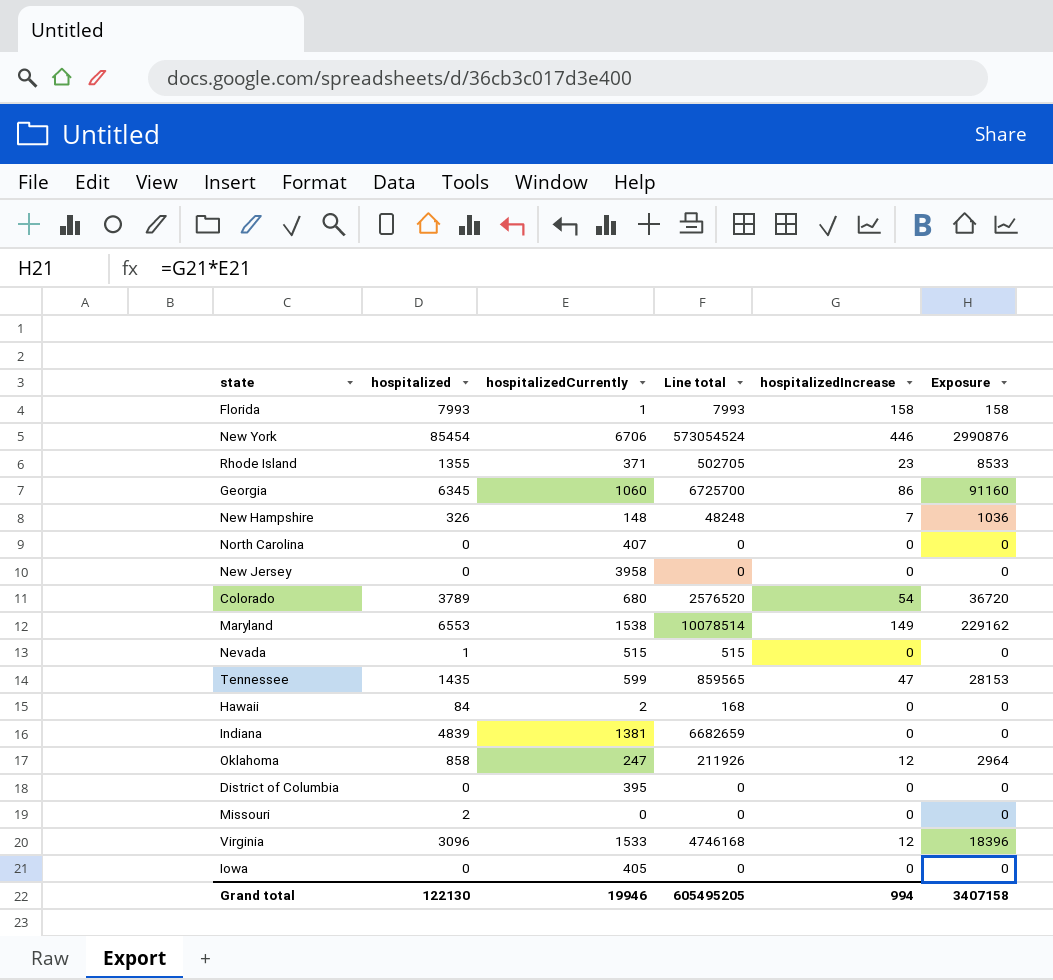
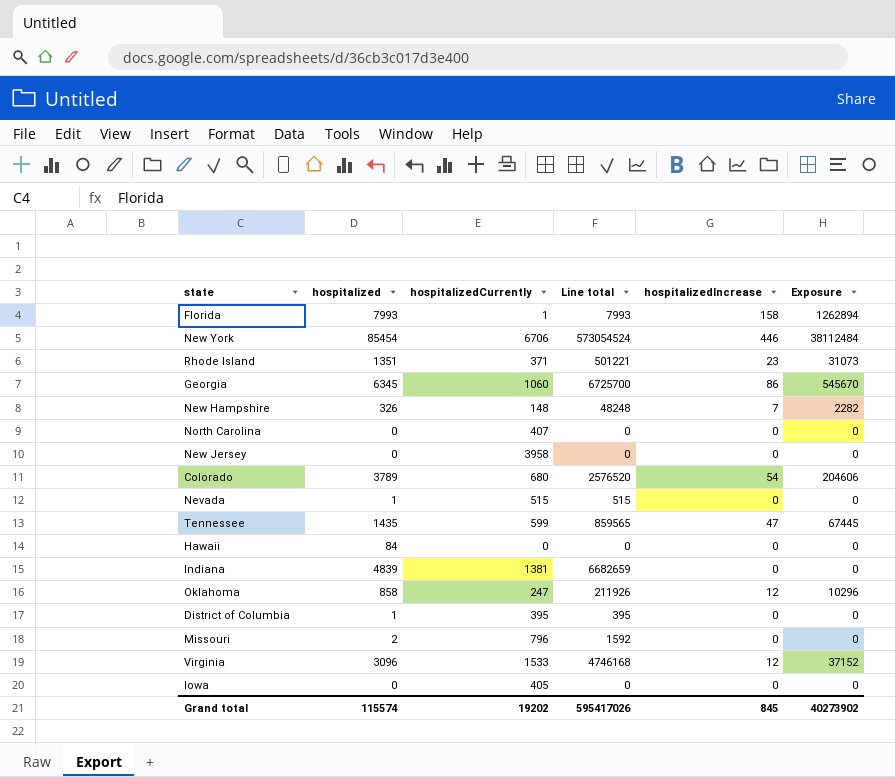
column Exposure | formula: [hospitalizedCurrently] * [hospitalizedIncrease] -> [hospitalized] * [hospitalizedIncrease]
row Maryland: 6553 | 1538 | 10078514 | 149 | 229162 -> none
Rhode Island | hospitalized: 1355 -> 1351
Rhode Island | Line total: 502705 -> 501221
Hawaii | hospitalizedCurrently: 2 -> 0
Hawaii | Line total: 168 -> 0
District of Columbia | hospitalized: 0 -> 1
District of Columbia | Line total: 0 -> 395
Missouri | hospitalizedCurrently: 0 -> 796
Missouri | Line total: 0 -> 1592
Grand total | hospitalized: 122130 -> 115574
Grand total | hospitalizedCurrently: 19946 -> 19202
Grand total | Line total: 605495205 -> 595417026
Grand total | hospitalizedIncrease: 994 -> 845
Grand total | Exposure: 3407158 -> 40273902

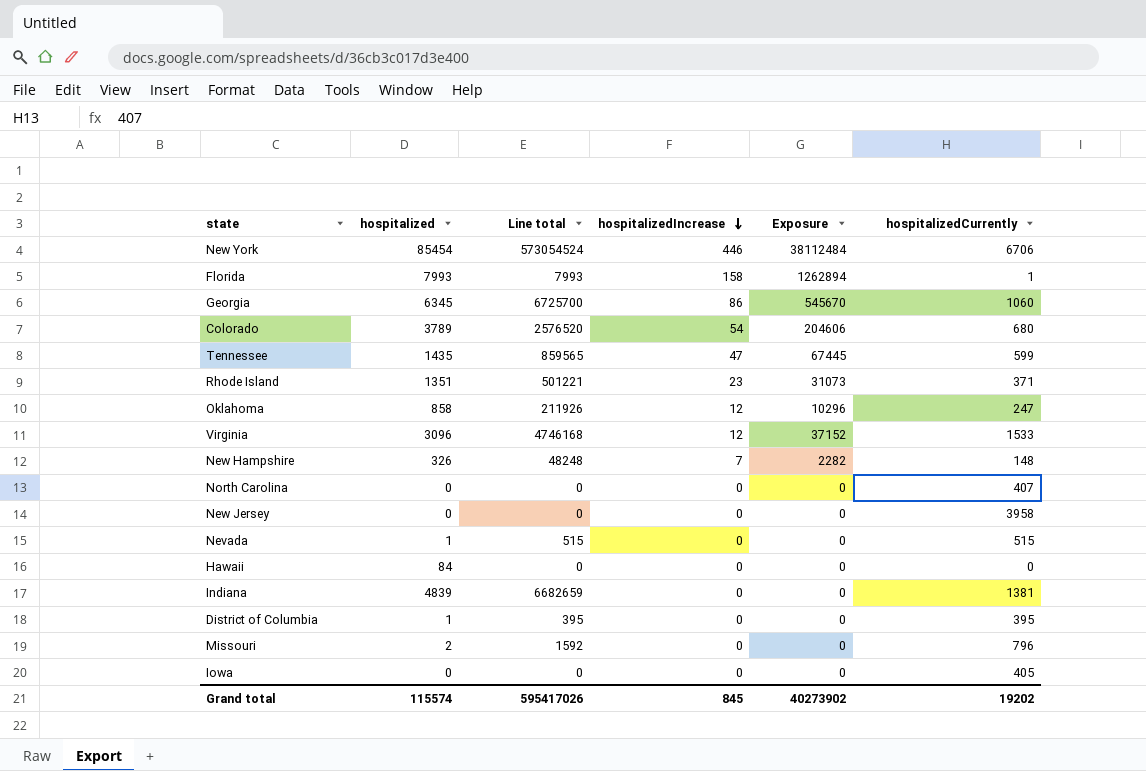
row order: none -> hospitalizedIncrease descending
column hospitalizedCurrently | position: 3 -> 6

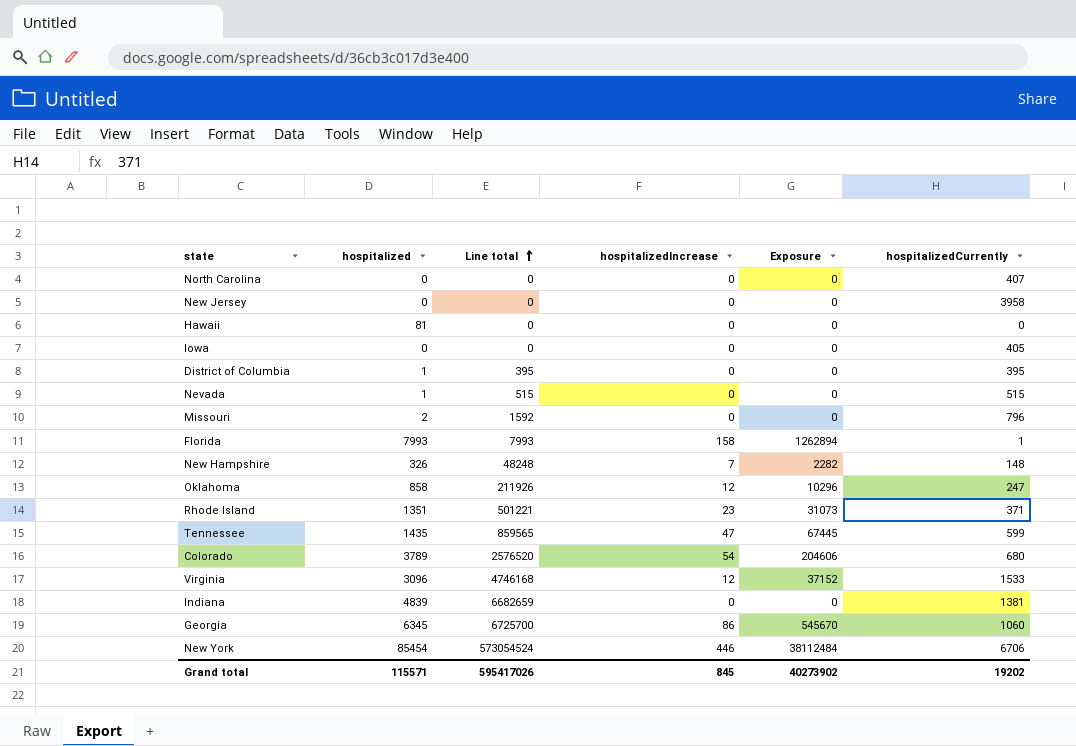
row order: hospitalizedIncrease descending -> Line total ascending
Hawaii | hospitalized: 84 -> 81
Grand total | hospitalized: 115574 -> 115571

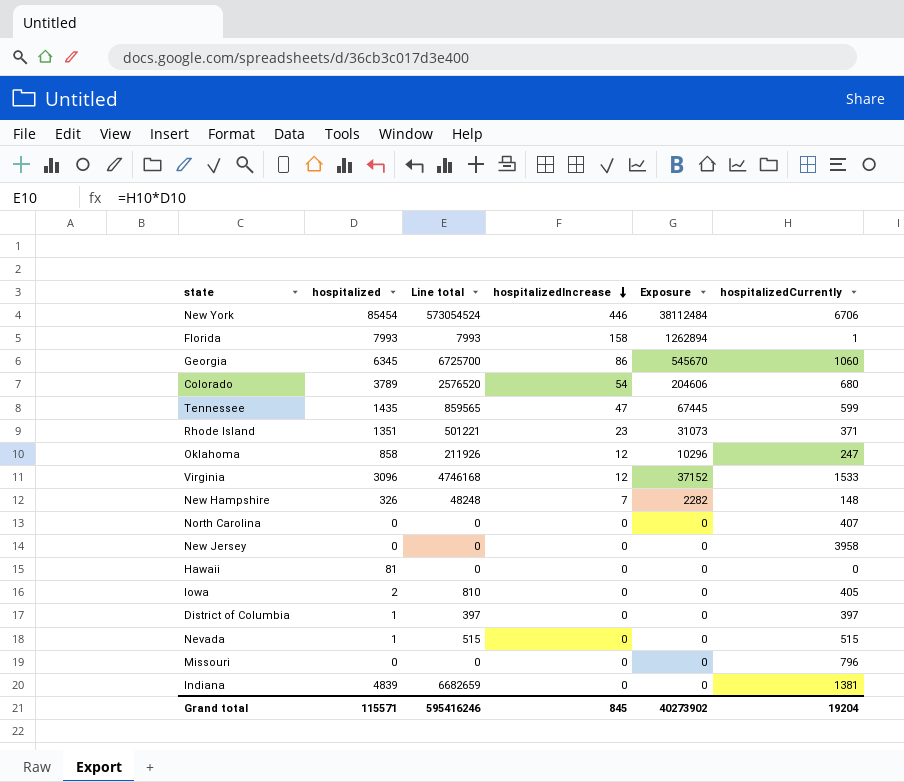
row order: Line total ascending -> hospitalizedIncrease descending
Iowa | hospitalized: 0 -> 2
Iowa | Line total: 0 -> 810
District of Columbia | Line total: 395 -> 397
District of Columbia | hospitalizedCurrently: 395 -> 397
Missouri | hospitalized: 2 -> 0
Missouri | Line total: 1592 -> 0
Grand total | Line total: 595417026 -> 595416246
Grand total | hospitalizedCurrently: 19202 -> 19204

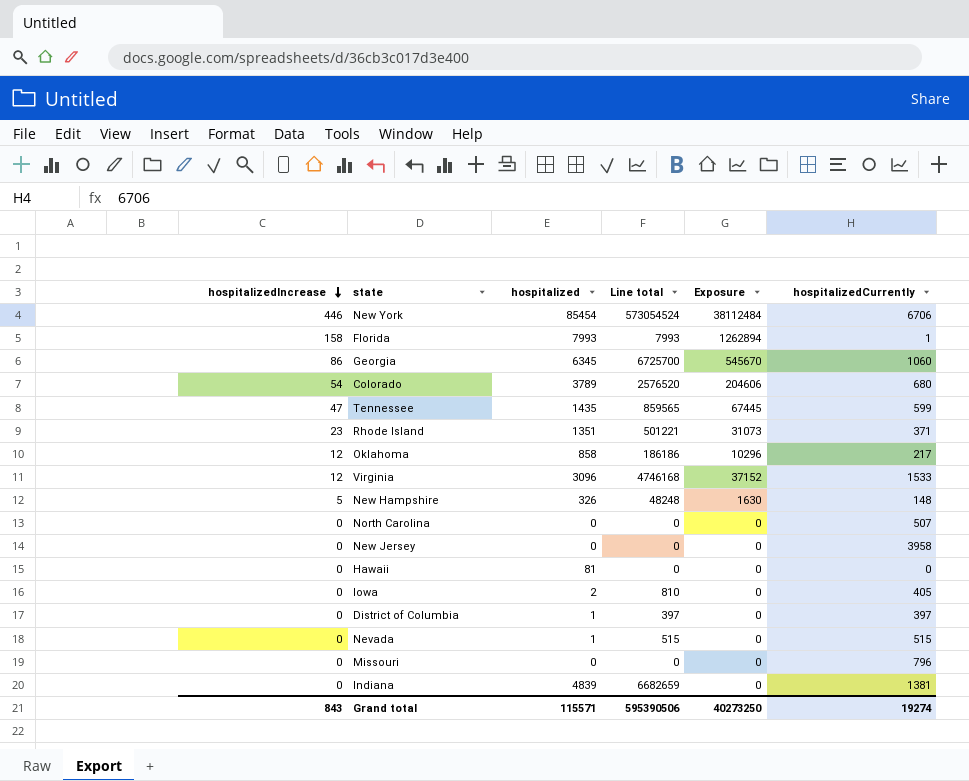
column hospitalizedIncrease | position: 4 -> 1
Oklahoma | Line total: 211926 -> 186186
Oklahoma | hospitalizedCurrently: 247 -> 217
New Hampshire | hospitalizedIncrease: 7 -> 5
New Hampshire | Exposure: 2282 -> 1630
North Carolina | hospitalizedCurrently: 407 -> 507
Grand total | hospitalizedIncrease: 845 -> 843
Grand total | Line total: 595416246 -> 595390506
Grand total | Exposure: 40273902 -> 40273250
Grand total | hospitalizedCurrently: 19204 -> 19274

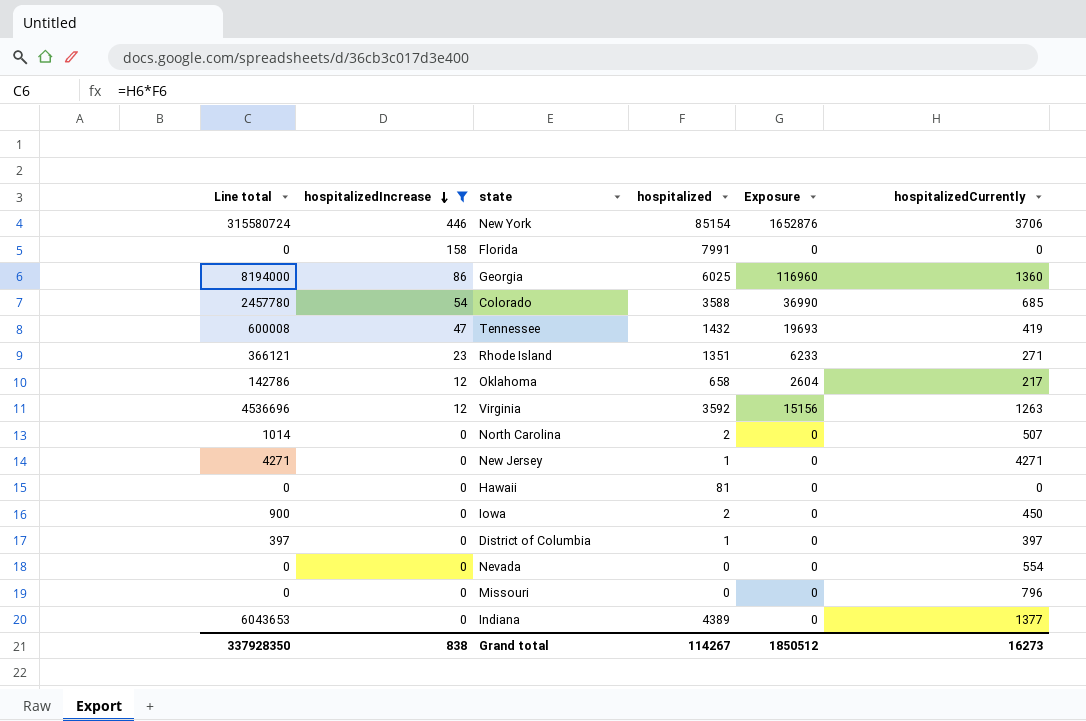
filter: none -> hospitalizedIncrease != 5
column Line total | position: 4 -> 1
column Exposure | formula: [hospitalizedIncrease] * [hospitalized] -> [hospitalizedIncrease] * [hospitalizedCurrently]
New York | Line total: 573054524 -> 315580724
New York | hospitalized: 85454 -> 85154
New York | hospitalizedCurrently: 6706 -> 3706
Florida | Line total: 7993 -> 0
Florida | hospitalized: 7993 -> 7991
Florida | hospitalizedCurrently: 1 -> 0
Georgia | Line total: 6725700 -> 8194000
Georgia | hospitalized: 6345 -> 6025
Georgia | hospitalizedCurrently: 1060 -> 1360
Colorado | Line total: 2576520 -> 2457780
Colorado | hospitalized: 3789 -> 3588
Colorado | hospitalizedCurrently: 680 -> 685
Tennessee | Line total: 859565 -> 600008
Tennessee | hospitalized: 1435 -> 1432
Tennessee | hospitalizedCurrently: 599 -> 419
Rhode Island | Line total: 501221 -> 366121
Rhode Island | hospitalizedCurrently: 371 -> 271
Oklahoma | Line total: 186186 -> 142786
Oklahoma | hospitalized: 858 -> 658
Virginia | Line total: 4746168 -> 4536696
Virginia | hospitalized: 3096 -> 3592
Virginia | hospitalizedCurrently: 1533 -> 1263
North Carolina | Line total: 0 -> 1014
North Carolina | hospitalized: 0 -> 2
New Jersey | Line total: 0 -> 4271
New Jersey | hospitalized: 0 -> 1
New Jersey | hospitalizedCurrently: 3958 -> 4271
Iowa | Line total: 810 -> 900
Iowa | hospitalizedCurrently: 405 -> 450
Nevada | Line total: 515 -> 0
Nevada | hospitalized: 1 -> 0
Nevada | hospitalizedCurrently: 515 -> 554
Indiana | Line total: 6682659 -> 6043653
Indiana | hospitalized: 4839 -> 4389
Indiana | hospitalizedCurrently: 1381 -> 1377
Grand total | Line total: 595390506 -> 337928350
Grand total | hospitalizedIncrease: 843 -> 838
Grand total | hospitalized: 115571 -> 114267
Grand total | Exposure: 40273250 -> 1850512
Grand total | hospitalizedCurrently: 19274 -> 16273

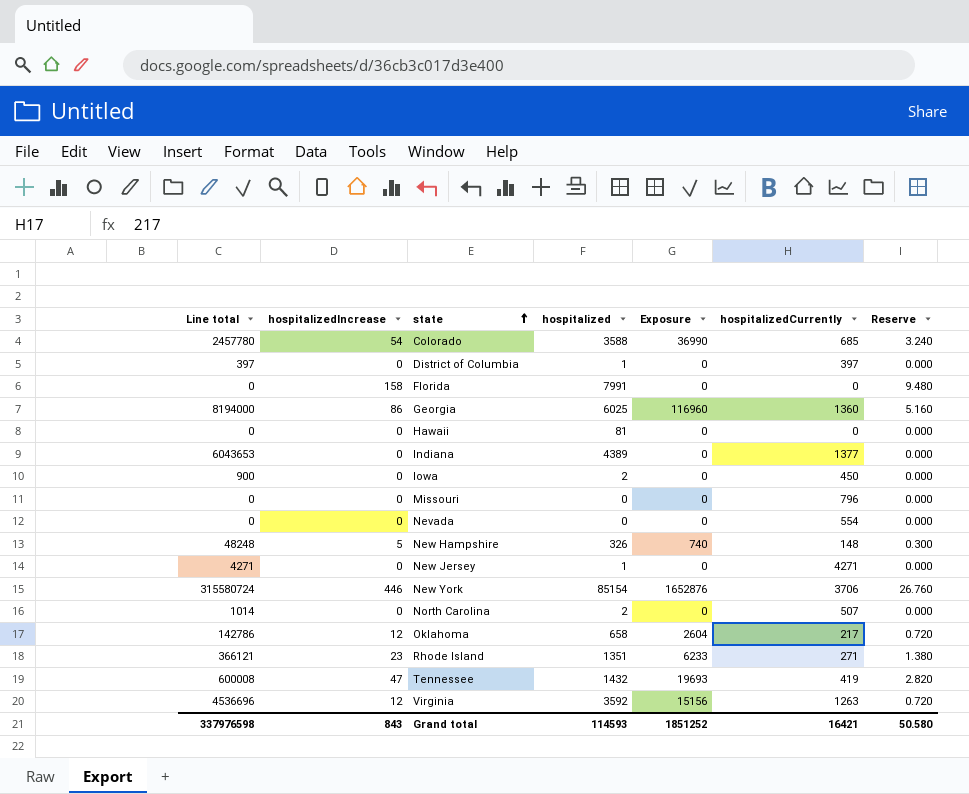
filter: hospitalizedIncrease != 5 -> none
row order: hospitalizedIncrease descending -> state ascending
column Reserve | formula: none -> [hospitalizedIncrease] * 0.06
Grand total | Line total: 337928350 -> 337976598
Grand total | hospitalizedIncrease: 838 -> 843
Grand total | hospitalized: 114267 -> 114593
Grand total | Exposure: 1850512 -> 1851252
Grand total | hospitalizedCurrently: 16273 -> 16421

